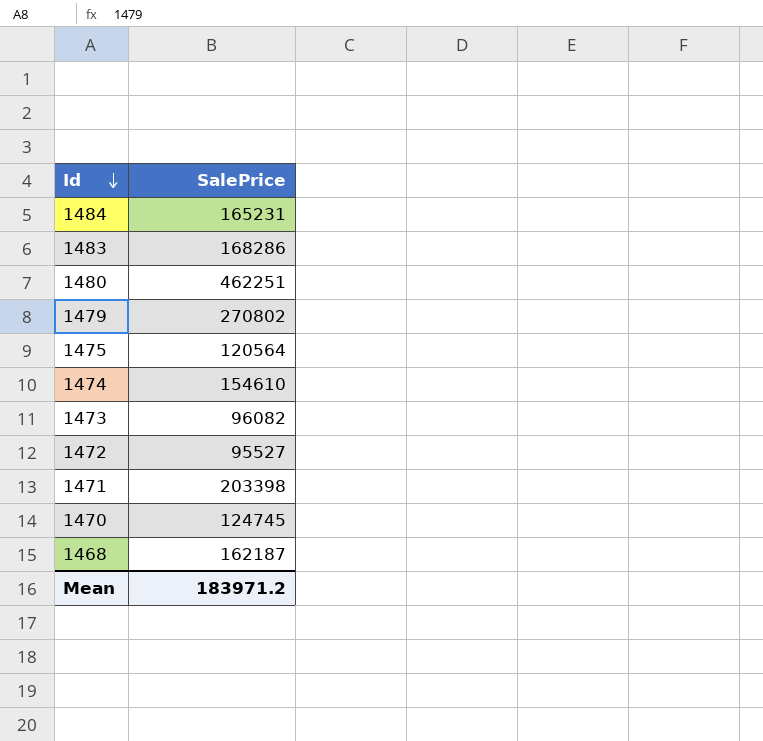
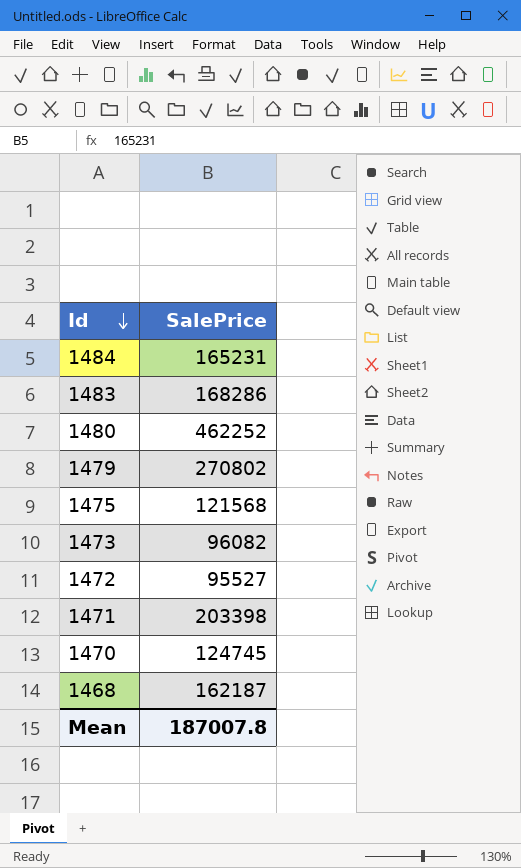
row 1474: 154610 -> none
1480 | SalePrice: 462251 -> 462252
1475 | SalePrice: 120564 -> 121568
Mean | SalePrice: 183971.2 -> 187007.8

